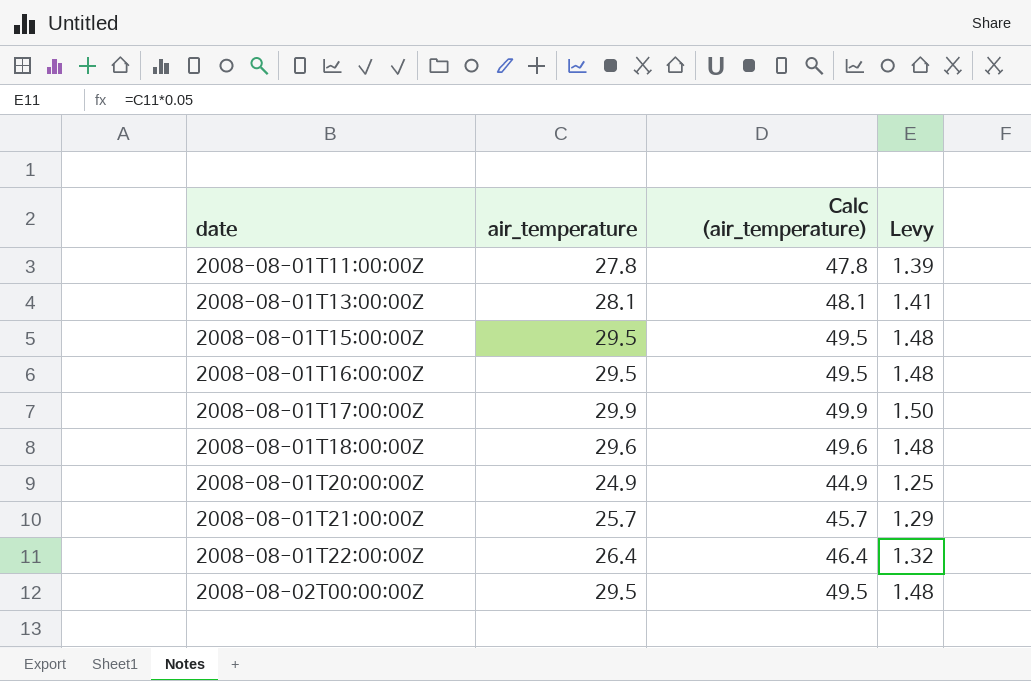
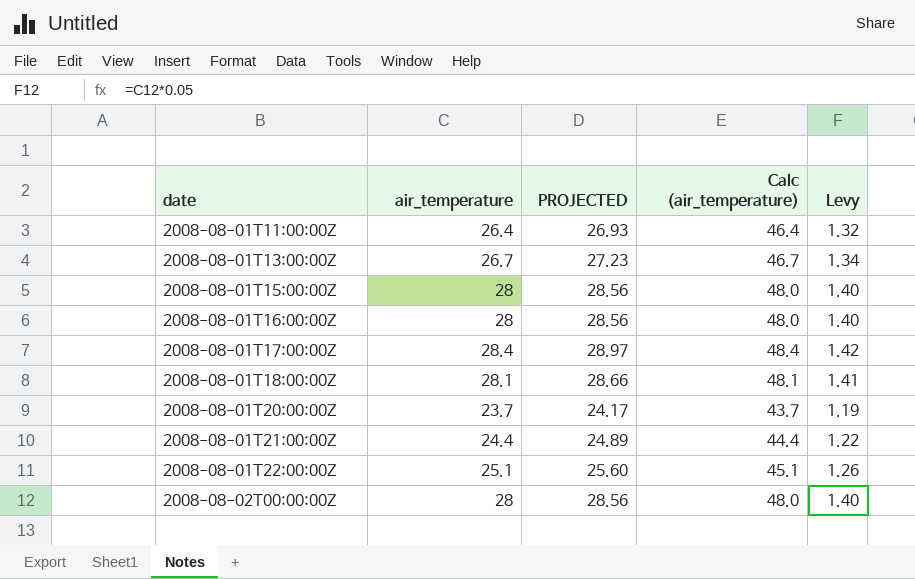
column PROJECTED | formula: none -> [air_temperature] * 1.02
2008-08-01T11:00:00Z | air_temperature: 27.8 -> 26.4
2008-08-01T11:00:00Z | Calc (air_temperature): 47.8 -> 46.4
2008-08-01T11:00:00Z | Levy: 1.39 -> 1.32
2008-08-01T13:00:00Z | air_temperature: 28.1 -> 26.7
2008-08-01T13:00:00Z | Calc (air_temperature): 48.1 -> 46.7
2008-08-01T13:00:00Z | Levy: 1.41 -> 1.34
2008-08-01T15:00:00Z | air_temperature: 29.5 -> 28
2008-08-01T15:00:00Z | Calc (air_temperature): 49.5 -> 48.0
2008-08-01T15:00:00Z | Levy: 1.48 -> 1.40
2008-08-01T16:00:00Z | air_temperature: 29.5 -> 28
2008-08-01T16:00:00Z | Calc (air_temperature): 49.5 -> 48.0
2008-08-01T16:00:00Z | Levy: 1.48 -> 1.40
2008-08-01T17:00:00Z | air_temperature: 29.9 -> 28.4
2008-08-01T17:00:00Z | Calc (air_temperature): 49.9 -> 48.4
2008-08-01T17:00:00Z | Levy: 1.50 -> 1.42
2008-08-01T18:00:00Z | air_temperature: 29.6 -> 28.1
2008-08-01T18:00:00Z | Calc (air_temperature): 49.6 -> 48.1
2008-08-01T18:00:00Z | Levy: 1.48 -> 1.41
2008-08-01T20:00:00Z | air_temperature: 24.9 -> 23.7
2008-08-01T20:00:00Z | Calc (air_temperature): 44.9 -> 43.7
2008-08-01T20:00:00Z | Levy: 1.25 -> 1.19
2008-08-01T21:00:00Z | air_temperature: 25.7 -> 24.4
2008-08-01T21:00:00Z | Calc (air_temperature): 45.7 -> 44.4
2008-08-01T21:00:00Z | Levy: 1.29 -> 1.22
2008-08-01T22:00:00Z | air_temperature: 26.4 -> 25.1
2008-08-01T22:00:00Z | Calc (air_temperature): 46.4 -> 45.1
2008-08-01T22:00:00Z | Levy: 1.32 -> 1.26
2008-08-02T00:00:00Z | air_temperature: 29.5 -> 28
2008-08-02T00:00:00Z | Calc (air_temperature): 49.5 -> 48.0
2008-08-02T00:00:00Z | Levy: 1.48 -> 1.40

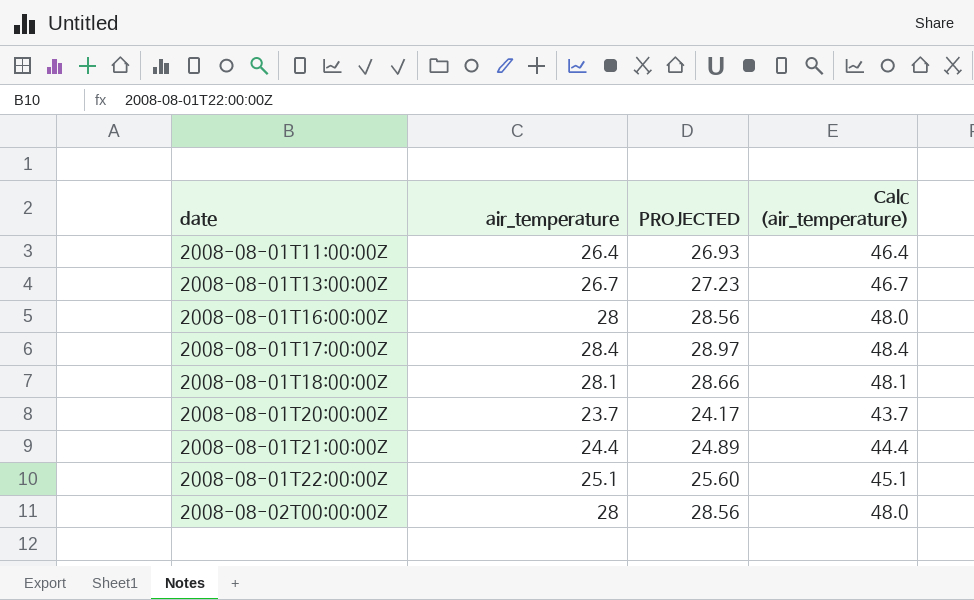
column Levy | formula: [air_temperature] * 0.05 -> none
row 2008-08-01T15:00:00Z: 28 | 28.56 | 48.0 | 1.40 -> none

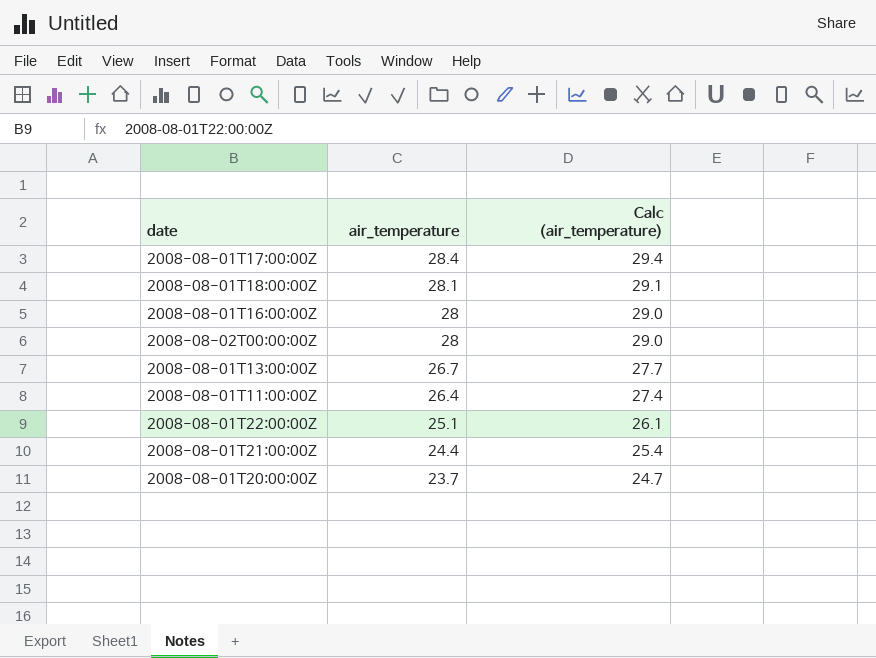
row order: date ascending -> air_temperature descending
column PROJECTED | formula: [air_temperature] * 1.02 -> none
column Calc (air_temperature) | formula: [air_temperature] + 20 -> [air_temperature] + 1

